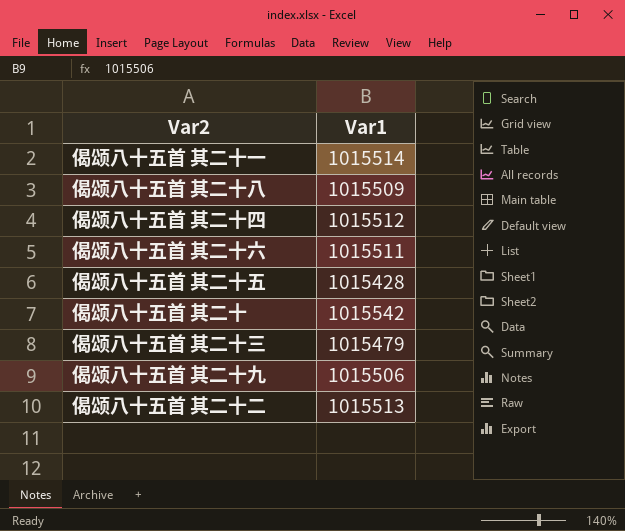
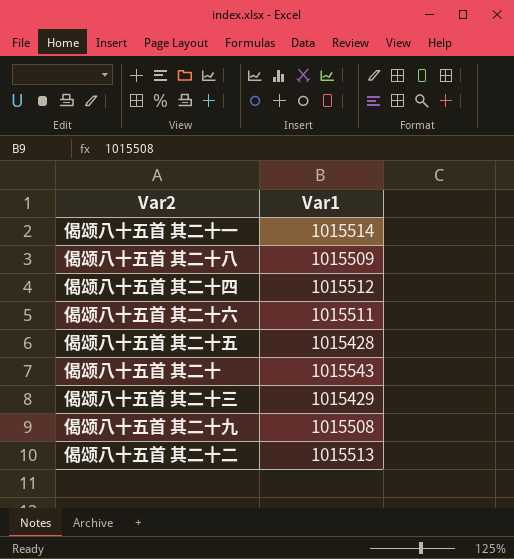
偈颂八十五首 其二十 | Var1: 1015542 -> 1015543
偈颂八十五首 其二十三 | Var1: 1015479 -> 1015429
偈颂八十五首 其二十九 | Var1: 1015506 -> 1015508

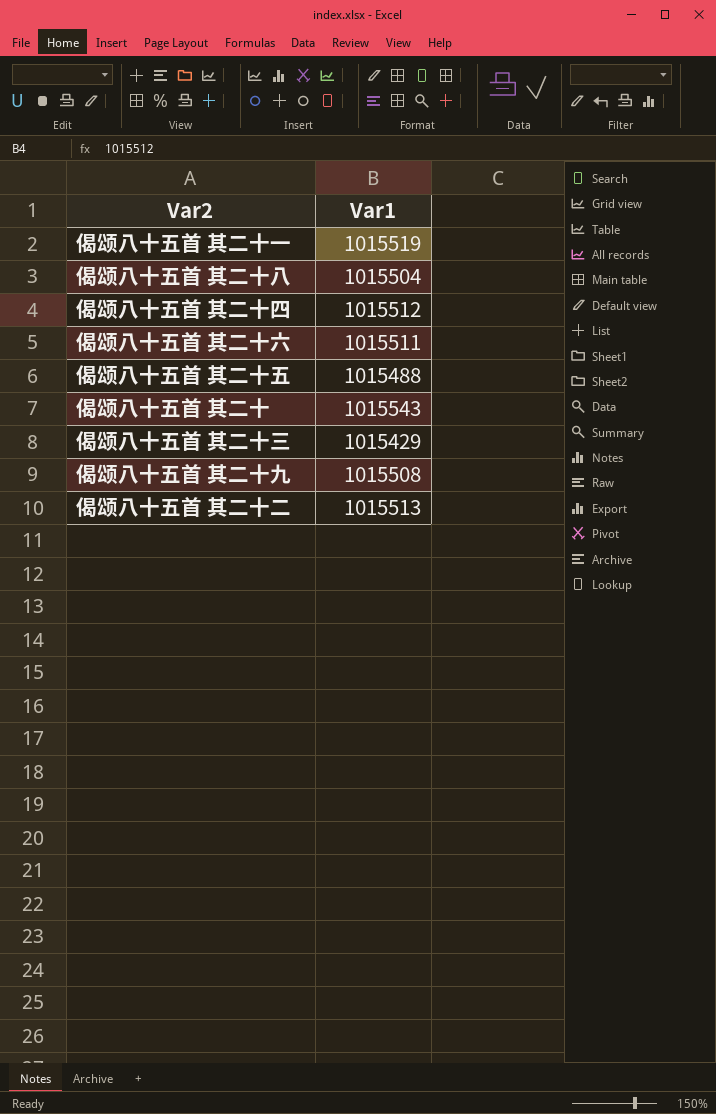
偈颂八十五首 其二十一 | Var1: 1015514 -> 1015519
偈颂八十五首 其二十八 | Var1: 1015509 -> 1015504
偈颂八十五首 其二十五 | Var1: 1015428 -> 1015488

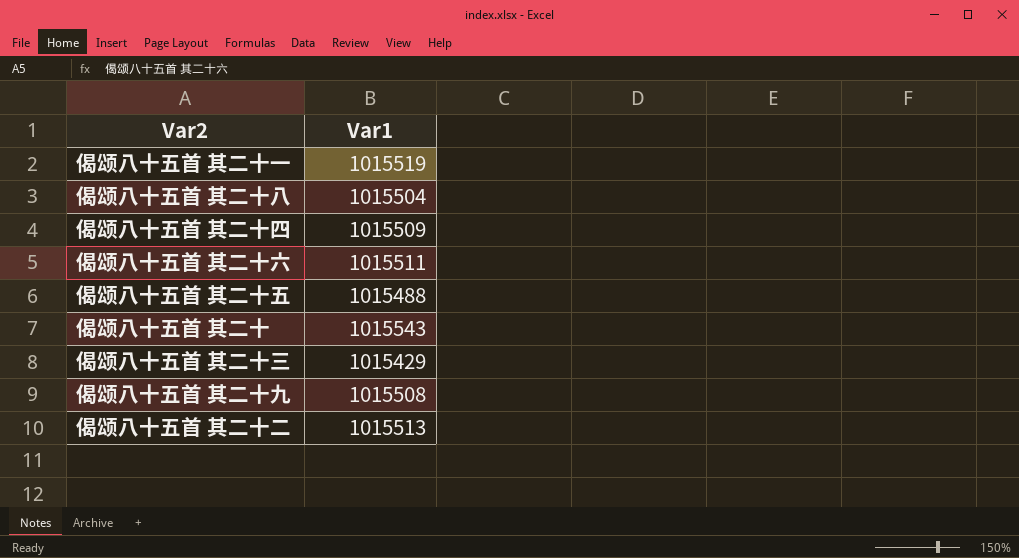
偈颂八十五首 其二十四 | Var1: 1015512 -> 1015509

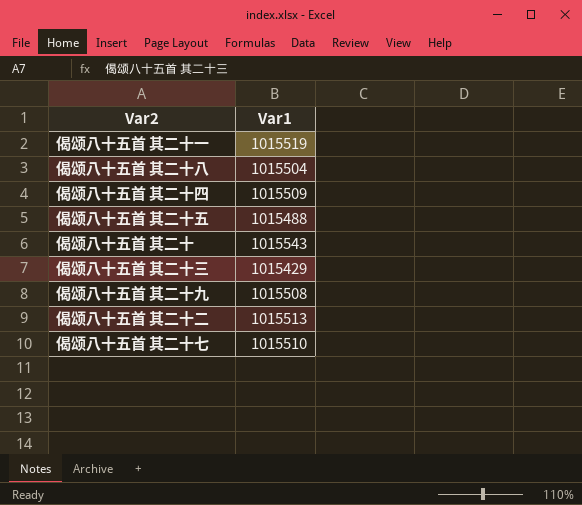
row 偈颂八十五首 其二十六: 1015511 -> none
row 偈颂八十五首 其二十七: none -> 1015510

